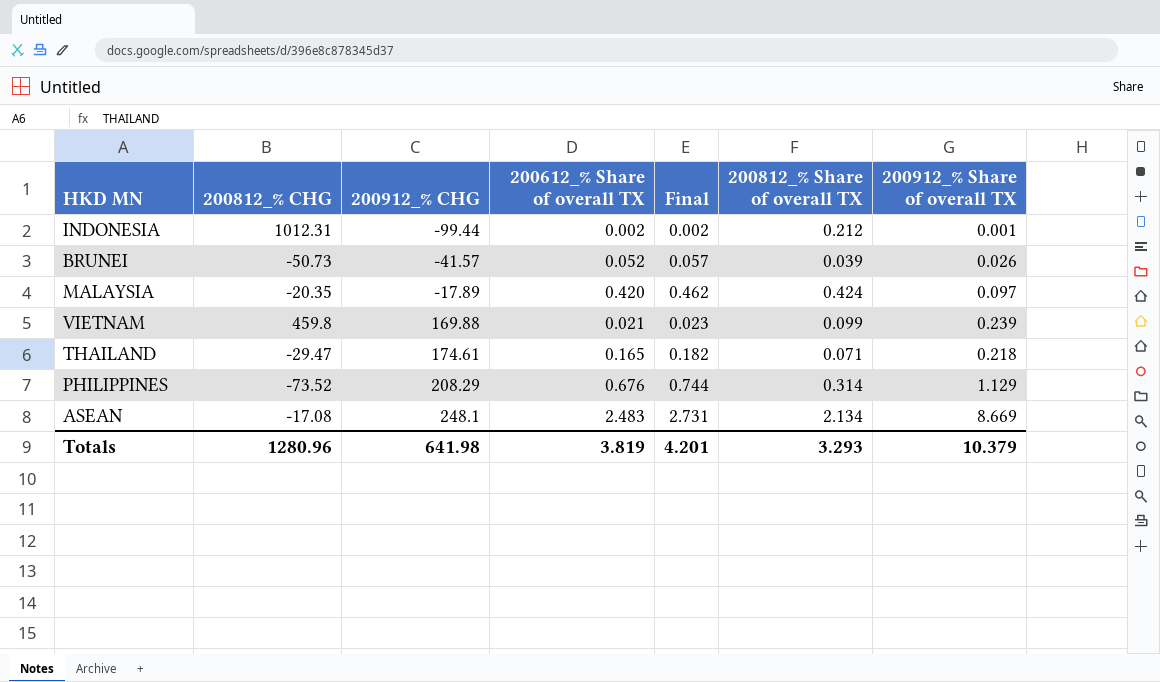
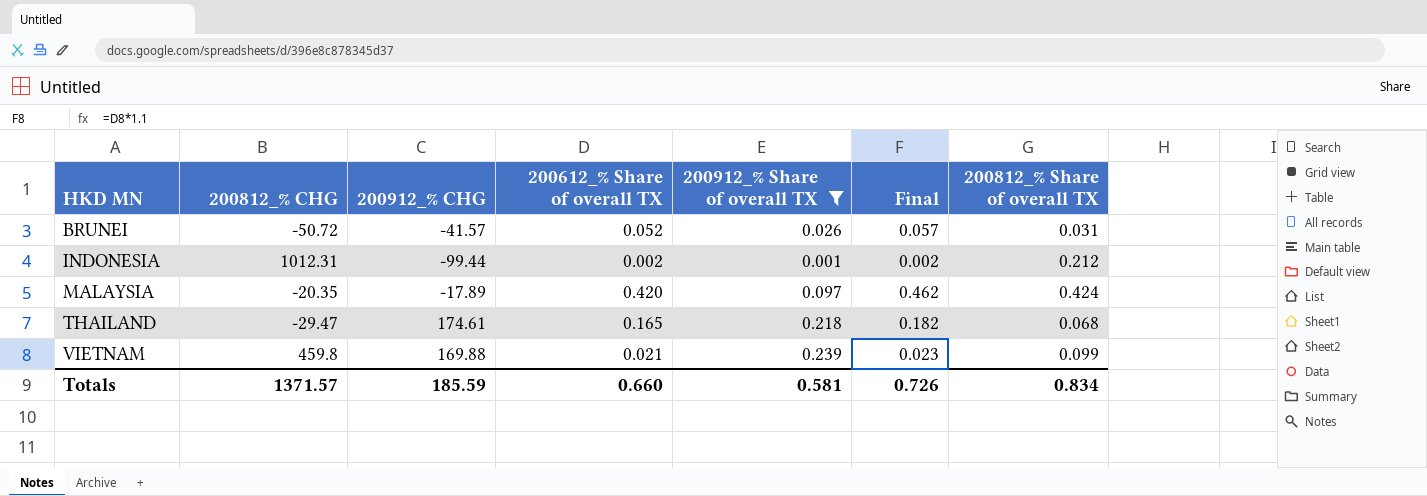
filter: none -> 200912_% Share of overall TX <= 0.239
row order: 200912_% CHG ascending -> HKD MN ascending
column 200912_% Share of overall TX | position: 7 -> 5
BRUNEI | 200812_% CHG: -50.73 -> -50.72
BRUNEI | 200812_% Share of overall TX: 0.039 -> 0.031
THAILAND | 200812_% Share of overall TX: 0.071 -> 0.068
Totals | 200812_% CHG: 1280.96 -> 1371.57
Totals | 200912_% CHG: 641.98 -> 185.59
Totals | 200612_% Share of overall TX: 3.819 -> 0.660
Totals | 200912_% Share of overall TX: 10.379 -> 0.581
Totals | Final: 4.201 -> 0.726
Totals | 200812_% Share of overall TX: 3.293 -> 0.834

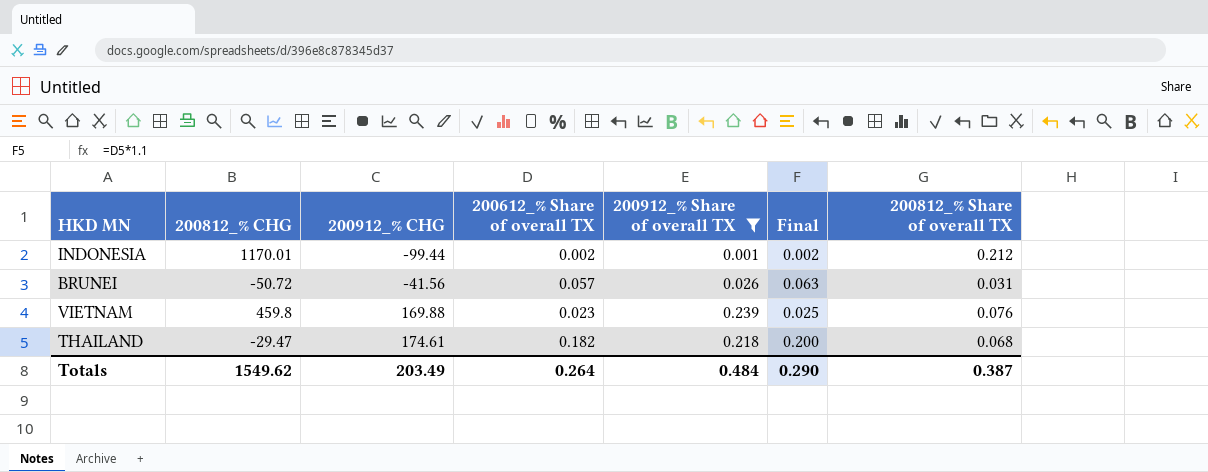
row order: HKD MN ascending -> 200912_% CHG ascending
row MALAYSIA: -20.35 | -17.89 | 0.420 | 0.097 | 0.462 | 0.424 -> none
INDONESIA | 200812_% CHG: 1012.31 -> 1170.01
BRUNEI | 200912_% CHG: -41.57 -> -41.56
BRUNEI | 200612_% Share of overall TX: 0.052 -> 0.057
BRUNEI | Final: 0.057 -> 0.063
VIETNAM | 200612_% Share of overall TX: 0.021 -> 0.023
VIETNAM | Final: 0.023 -> 0.025
VIETNAM | 200812_% Share of overall TX: 0.099 -> 0.076
THAILAND | 200612_% Share of overall TX: 0.165 -> 0.182
THAILAND | Final: 0.182 -> 0.200
Totals | 200812_% CHG: 1371.57 -> 1549.62
Totals | 200912_% CHG: 185.59 -> 203.49
Totals | 200612_% Share of overall TX: 0.660 -> 0.264
Totals | 200912_% Share of overall TX: 0.581 -> 0.484
Totals | Final: 0.726 -> 0.290
Totals | 200812_% Share of overall TX: 0.834 -> 0.387

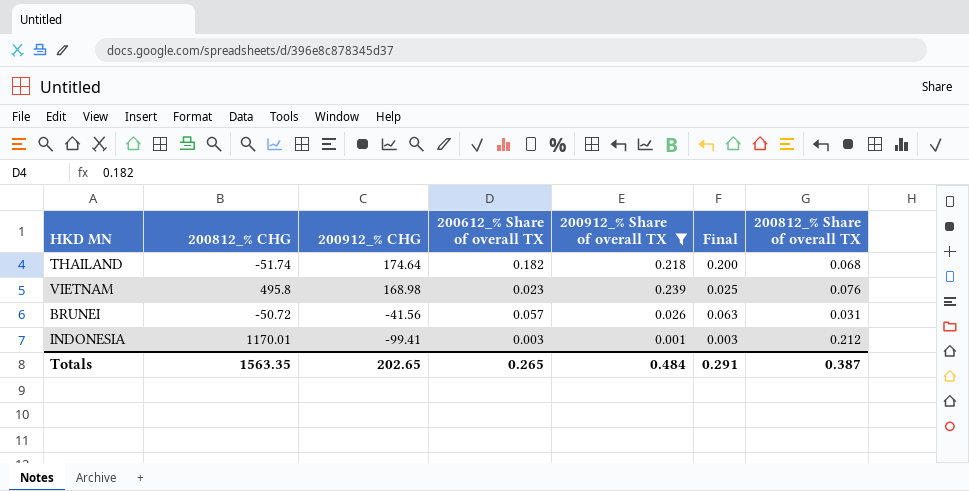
row order: 200912_% CHG ascending -> 200912_% CHG descending
THAILAND | 200812_% CHG: -29.47 -> -51.74
THAILAND | 200912_% CHG: 174.61 -> 174.64
VIETNAM | 200812_% CHG: 459.8 -> 495.8
VIETNAM | 200912_% CHG: 169.88 -> 168.98
INDONESIA | 200912_% CHG: -99.44 -> -99.41
INDONESIA | 200612_% Share of overall TX: 0.002 -> 0.003
INDONESIA | Final: 0.002 -> 0.003
Totals | 200812_% CHG: 1549.62 -> 1563.35
Totals | 200912_% CHG: 203.49 -> 202.65
Totals | 200612_% Share of overall TX: 0.264 -> 0.265
Totals | Final: 0.290 -> 0.291

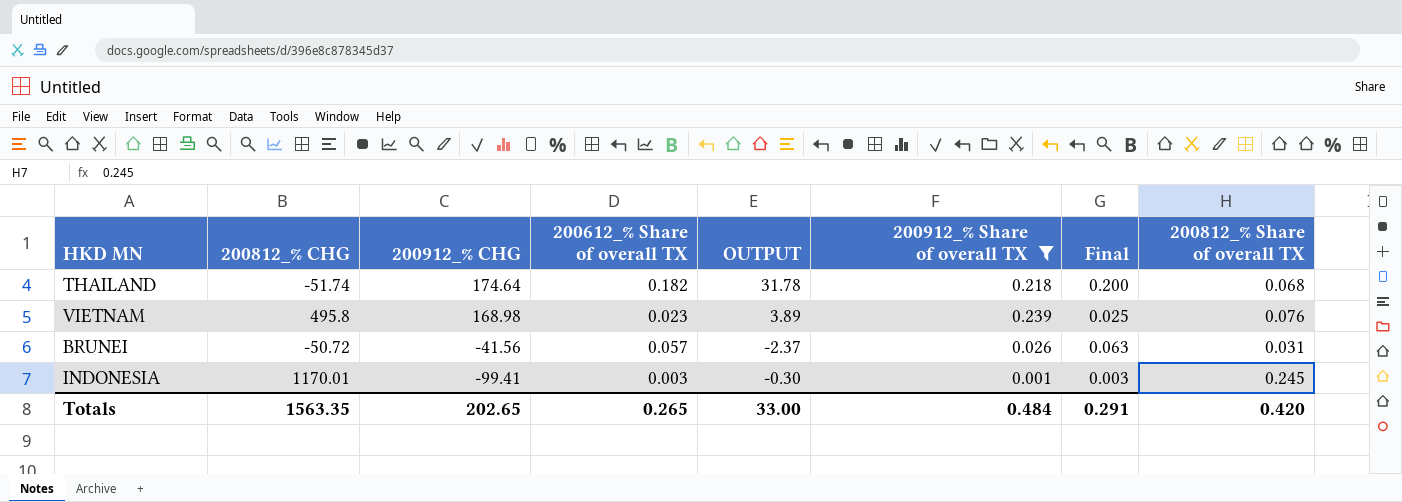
column OUTPUT | formula: none -> [200912_% CHG] * [200612_% Share of overall TX]
INDONESIA | 200812_% Share of overall TX: 0.212 -> 0.245
Totals | 200812_% Share of overall TX: 0.387 -> 0.420

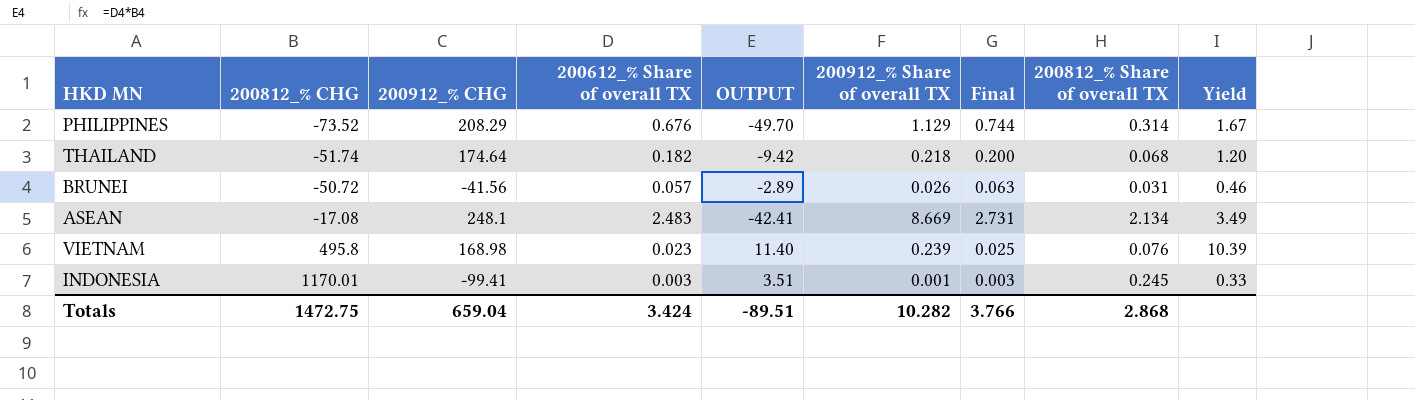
filter: 200912_% Share of overall TX <= 0.239 -> none
row order: 200912_% CHG descending -> 200812_% CHG ascending
column OUTPUT | formula: [200912_% CHG] * [200612_% Share of overall TX] -> [200812_% CHG] * [200612_% Share of overall TX]
column Yield | formula: none -> [200912_% Share of overall TX] / [200612_% Share of overall TX]
Totals | 200812_% CHG: 1563.35 -> 1472.75
Totals | 200912_% CHG: 202.65 -> 659.04
Totals | 200612_% Share of overall TX: 0.265 -> 3.424
Totals | OUTPUT: 33.00 -> -89.51
Totals | 200912_% Share of overall TX: 0.484 -> 10.282
Totals | Final: 0.291 -> 3.766
Totals | 200812_% Share of overall TX: 0.420 -> 2.868

